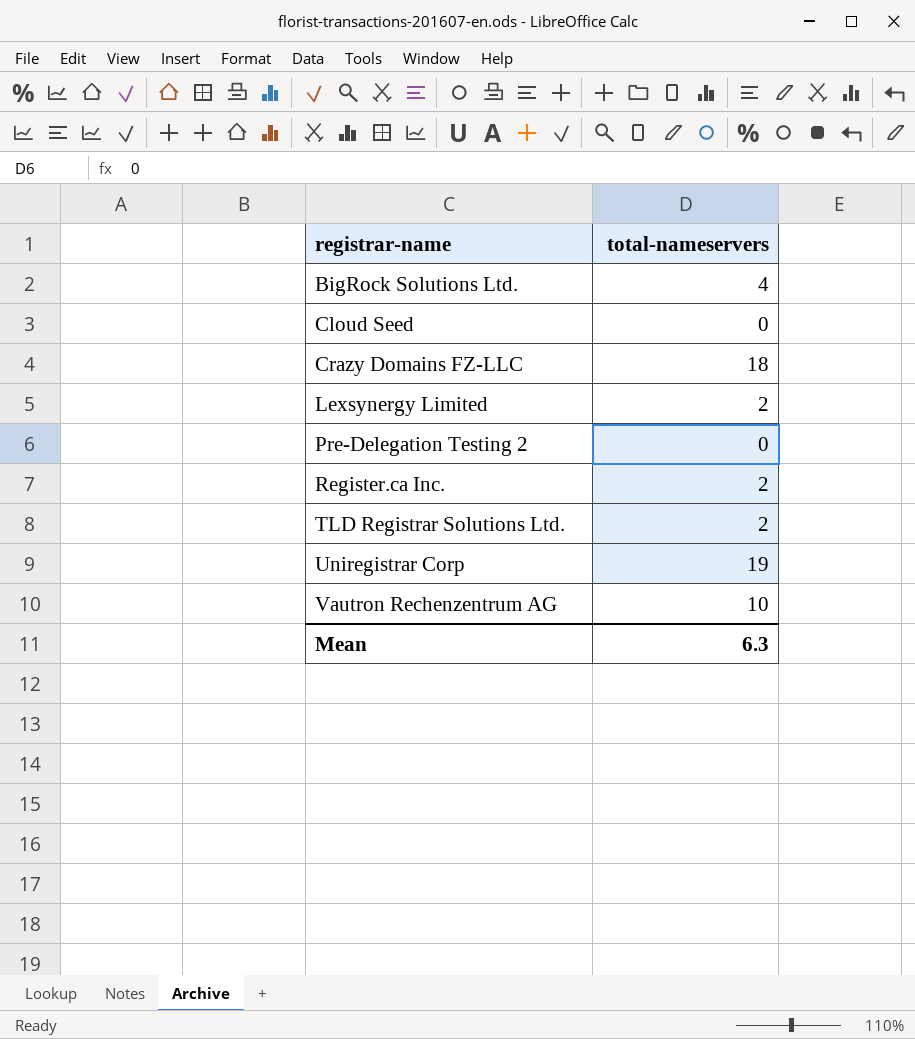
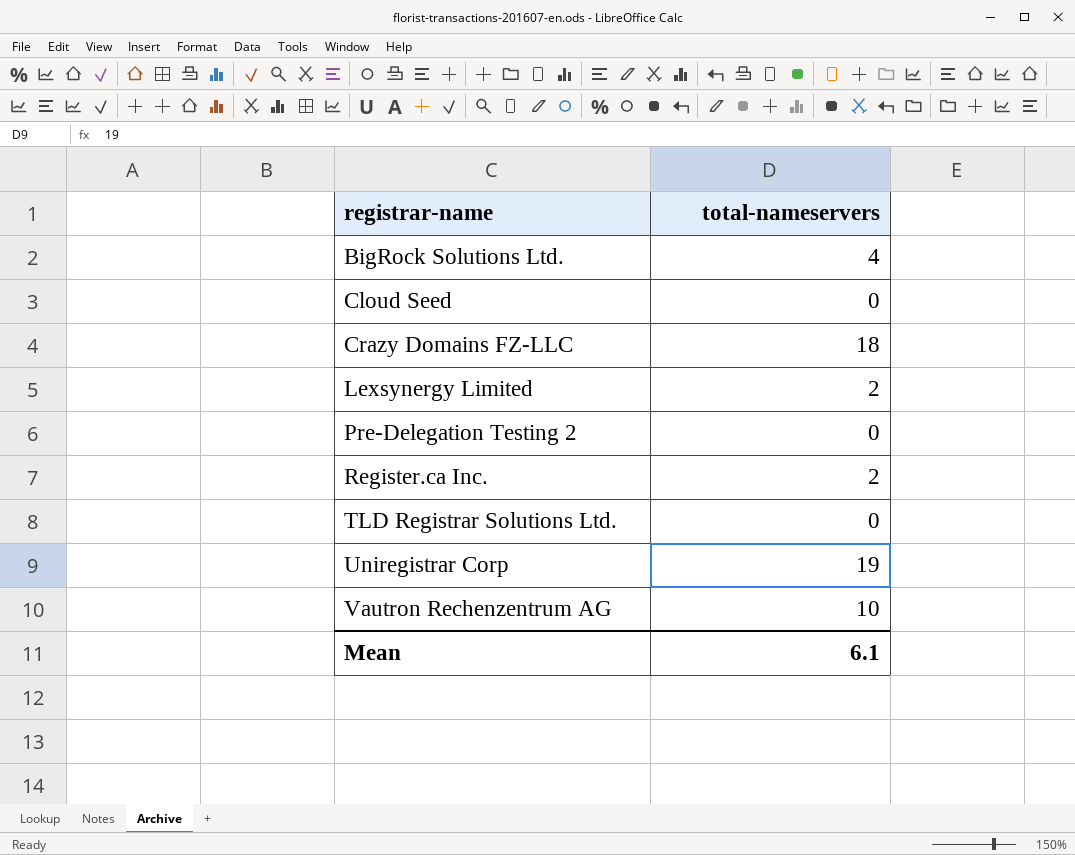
TLD Registrar Solutions Ltd. | total-nameservers: 2 -> 0
Mean | total-nameservers: 6.3 -> 6.1

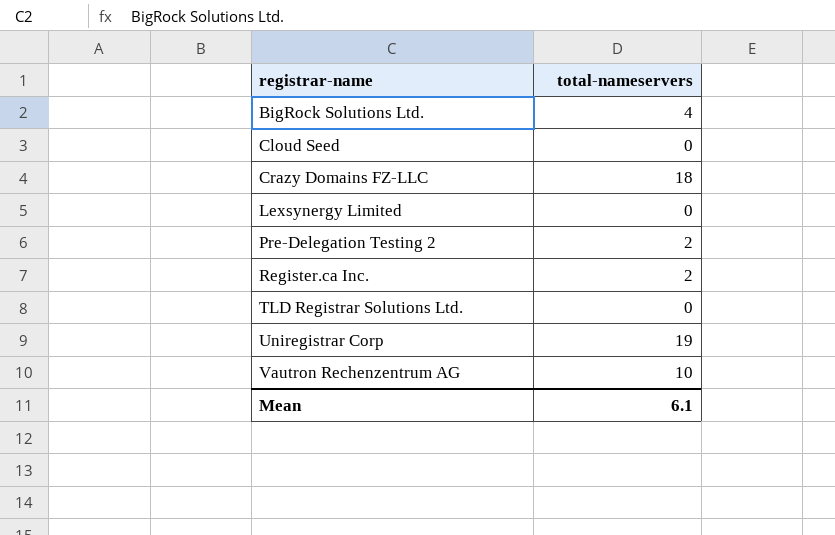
Lexsynergy Limited | total-nameservers: 2 -> 0
Pre-Delegation Testing 2 | total-nameservers: 0 -> 2

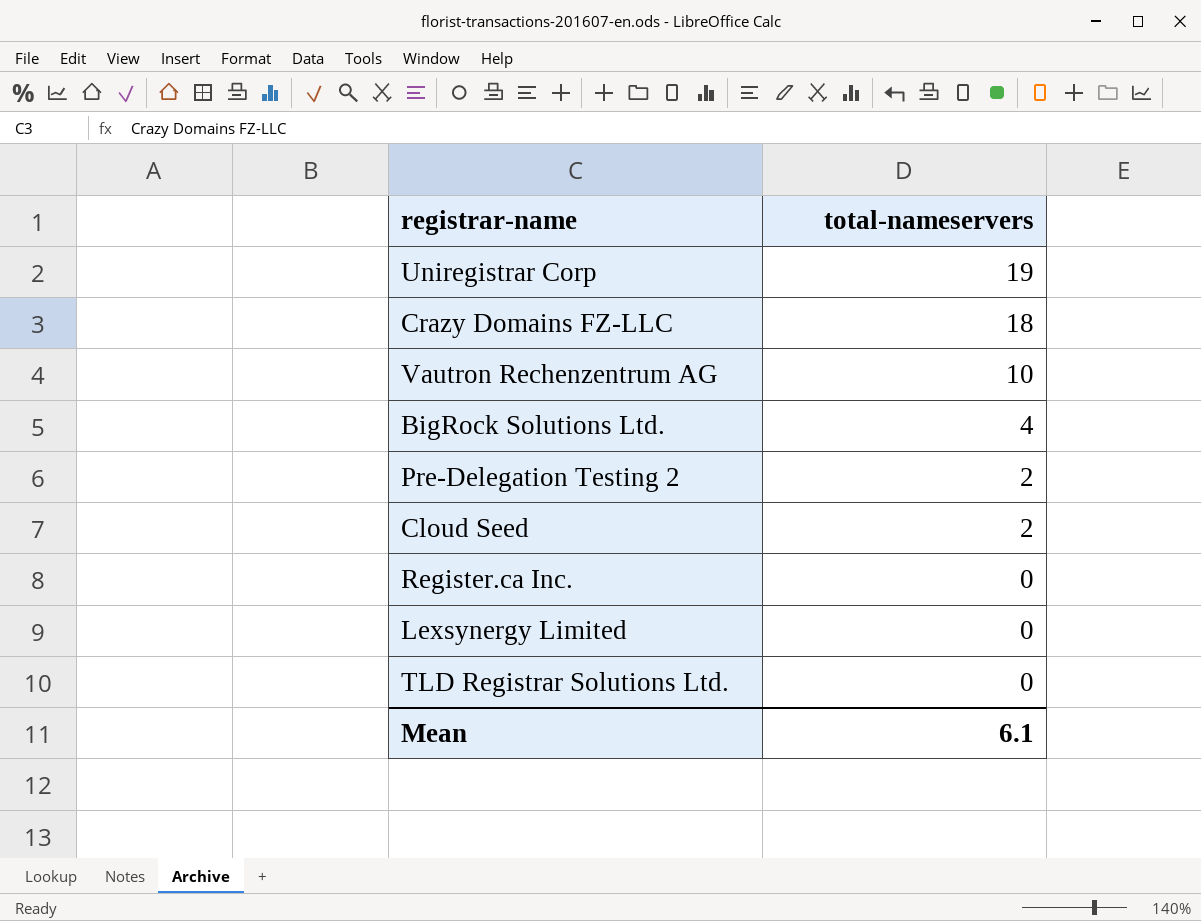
row order: registrar-name ascending -> total-nameservers descending
Cloud Seed | total-nameservers: 0 -> 2
Register.ca Inc. | total-nameservers: 2 -> 0

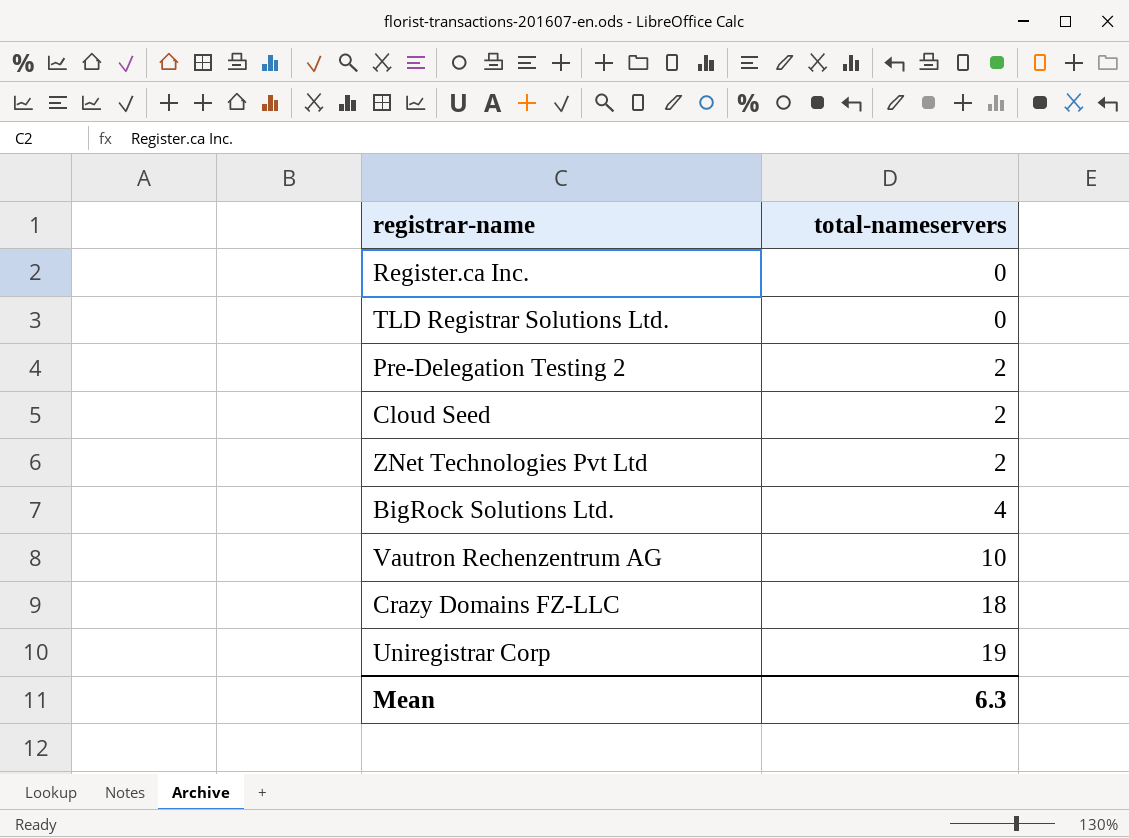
row order: total-nameservers descending -> total-nameservers ascending
row Lexsynergy Limited: 0 -> none
row ZNet Technologies Pvt Ltd: none -> 2
Mean | total-nameservers: 6.1 -> 6.3

